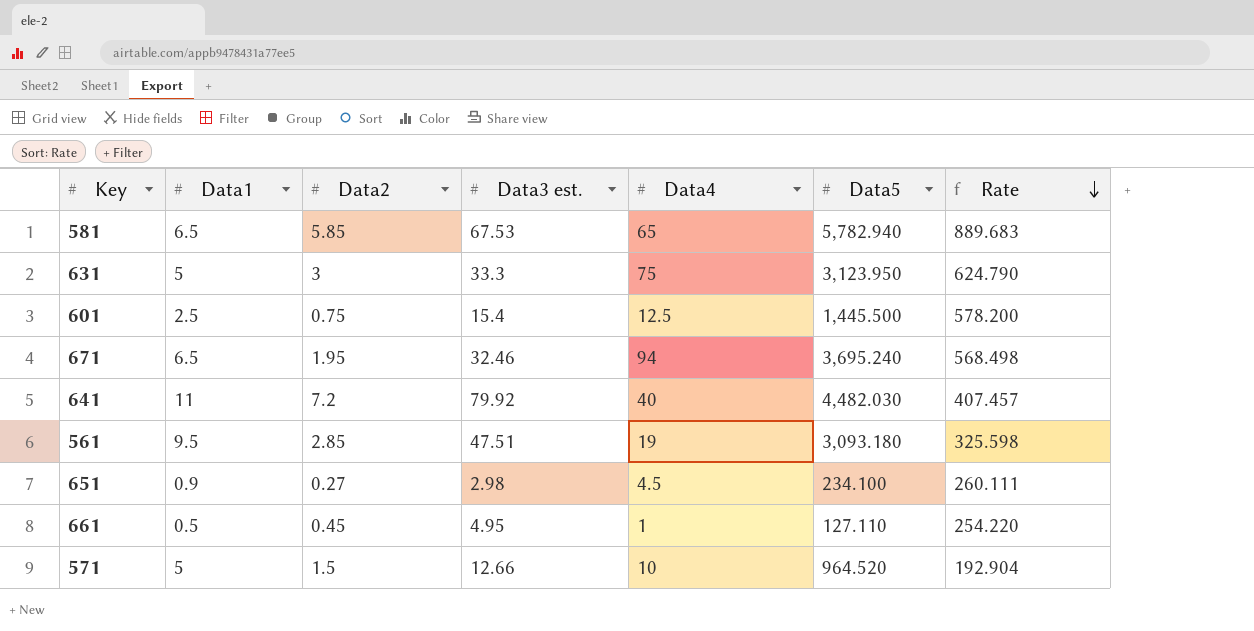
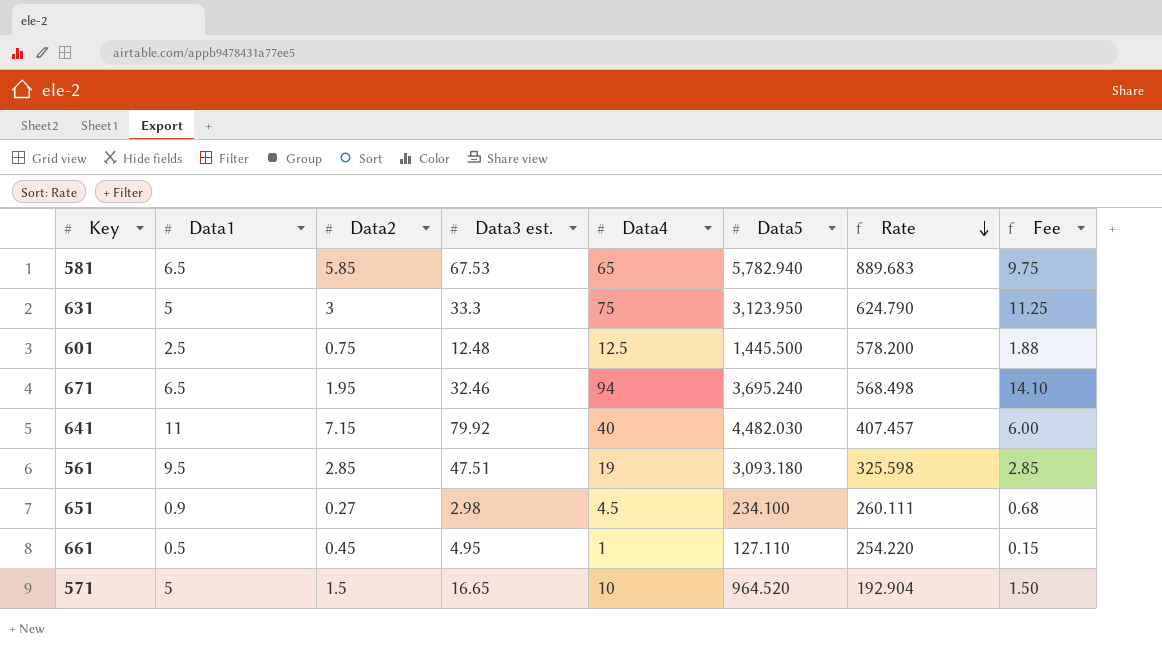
column Fee | formula: none -> [Data4] * 0.15
601 | Data3 est.: 15.4 -> 12.48
641 | Data2: 7.2 -> 7.15
571 | Data3 est.: 12.66 -> 16.65

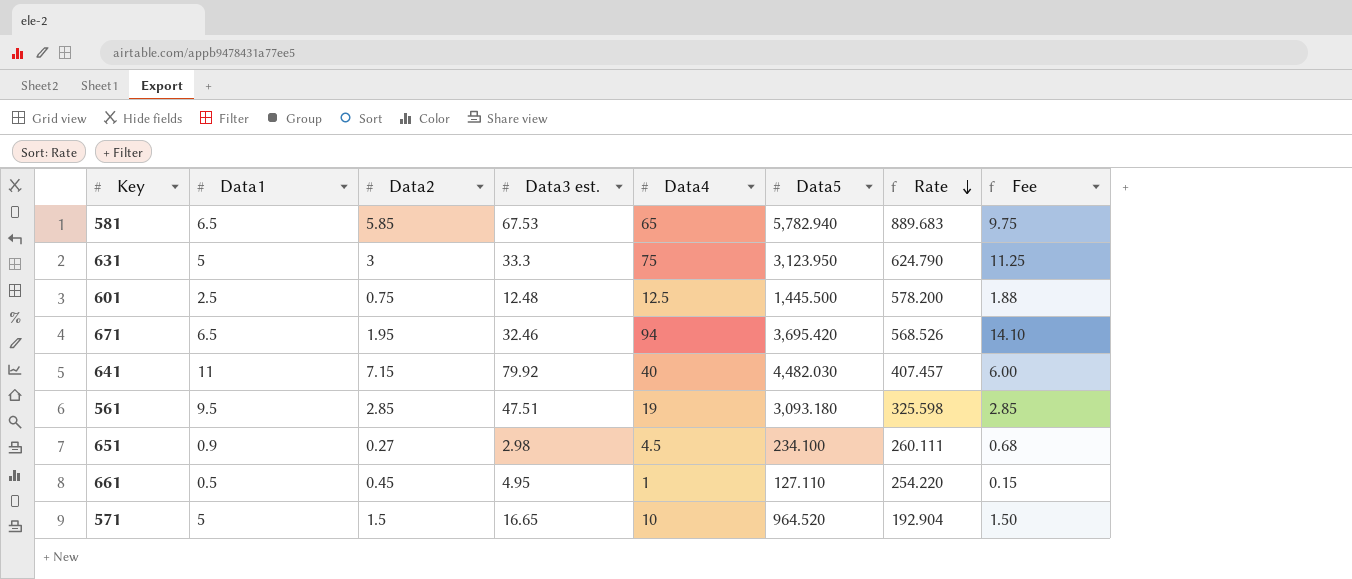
671 | Data5: 3,695.240 -> 3,695.420
671 | Rate: 568.498 -> 568.526

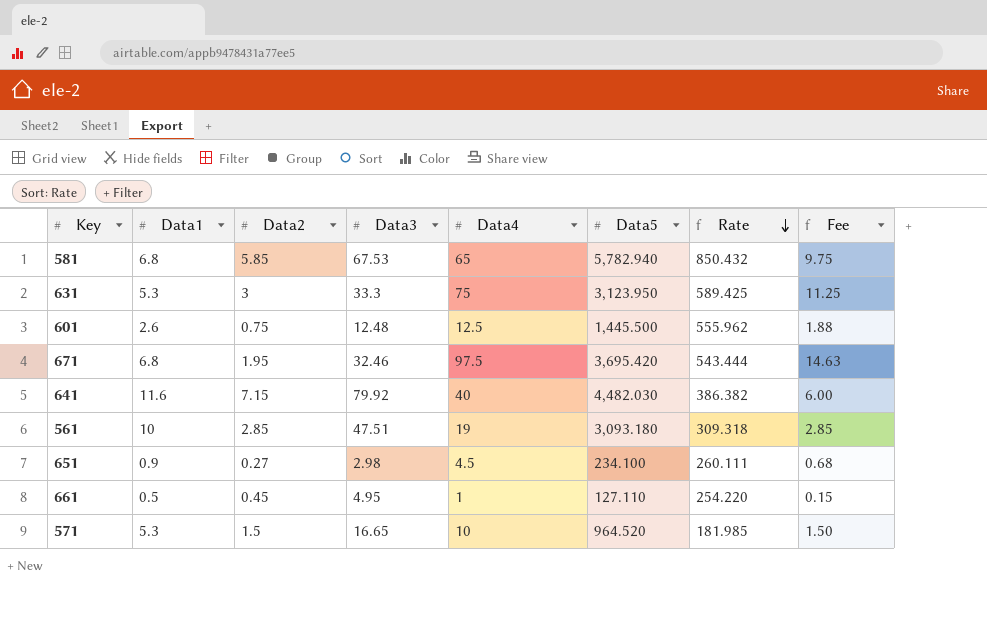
column name: Data3 est. -> Data3
581 | Data1: 6.5 -> 6.8
581 | Rate: 889.683 -> 850.432
631 | Data1: 5 -> 5.3
631 | Rate: 624.790 -> 589.425
601 | Data1: 2.5 -> 2.6
601 | Rate: 578.200 -> 555.962
671 | Data1: 6.5 -> 6.8
671 | Data4: 94 -> 97.5
671 | Rate: 568.526 -> 543.444
671 | Fee: 14.10 -> 14.63
641 | Data1: 11 -> 11.6
641 | Rate: 407.457 -> 386.382
561 | Data1: 9.5 -> 10
561 | Rate: 325.598 -> 309.318
571 | Data1: 5 -> 5.3
571 | Rate: 192.904 -> 181.985

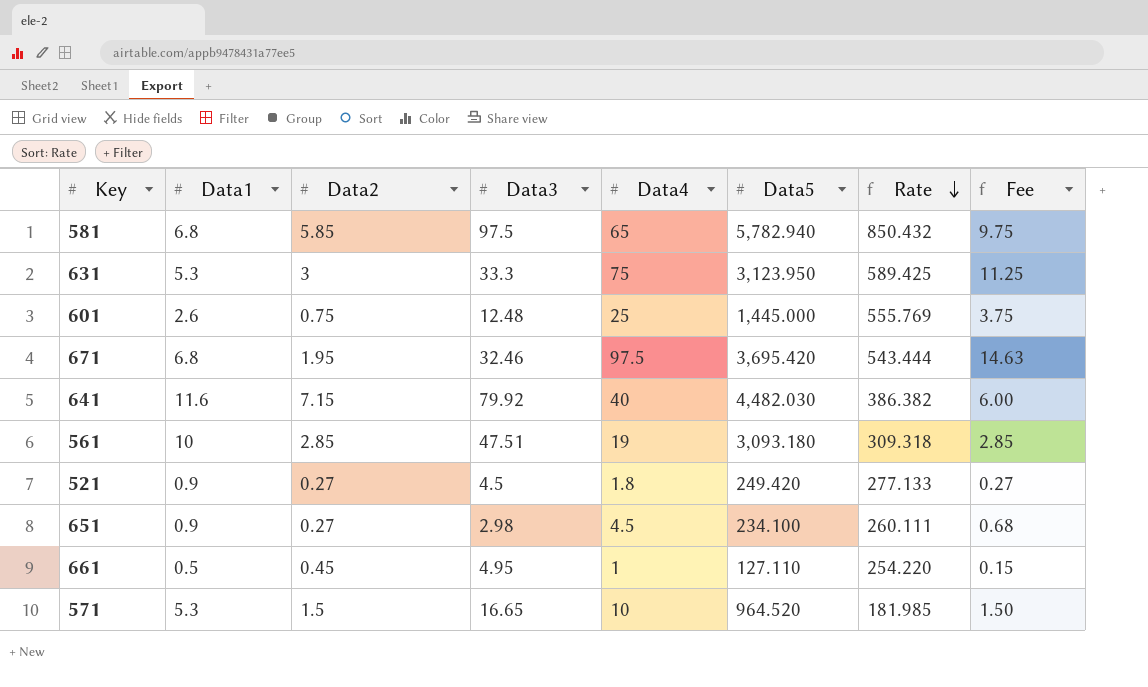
581 | Data3: 67.53 -> 97.5
601 | Data4: 12.5 -> 25
601 | Data5: 1,445.500 -> 1,445.000
601 | Rate: 555.962 -> 555.769
601 | Fee: 1.88 -> 3.75
row 521: none -> 0.9 | 0.27 | 4.5 | 1.8 | 249.420 | 277.133 | 0.27

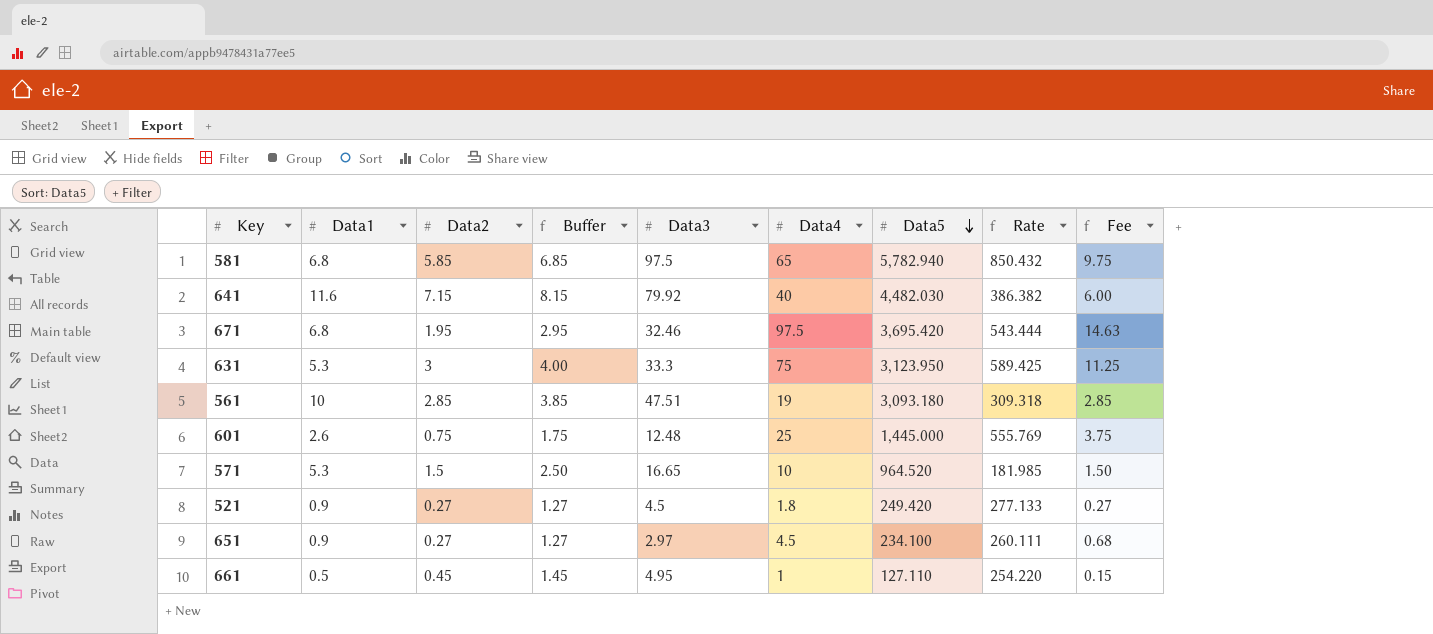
row order: Rate descending -> Data5 descending
column Buffer | formula: none -> [Data2] + 1
651 | Data3: 2.98 -> 2.97

